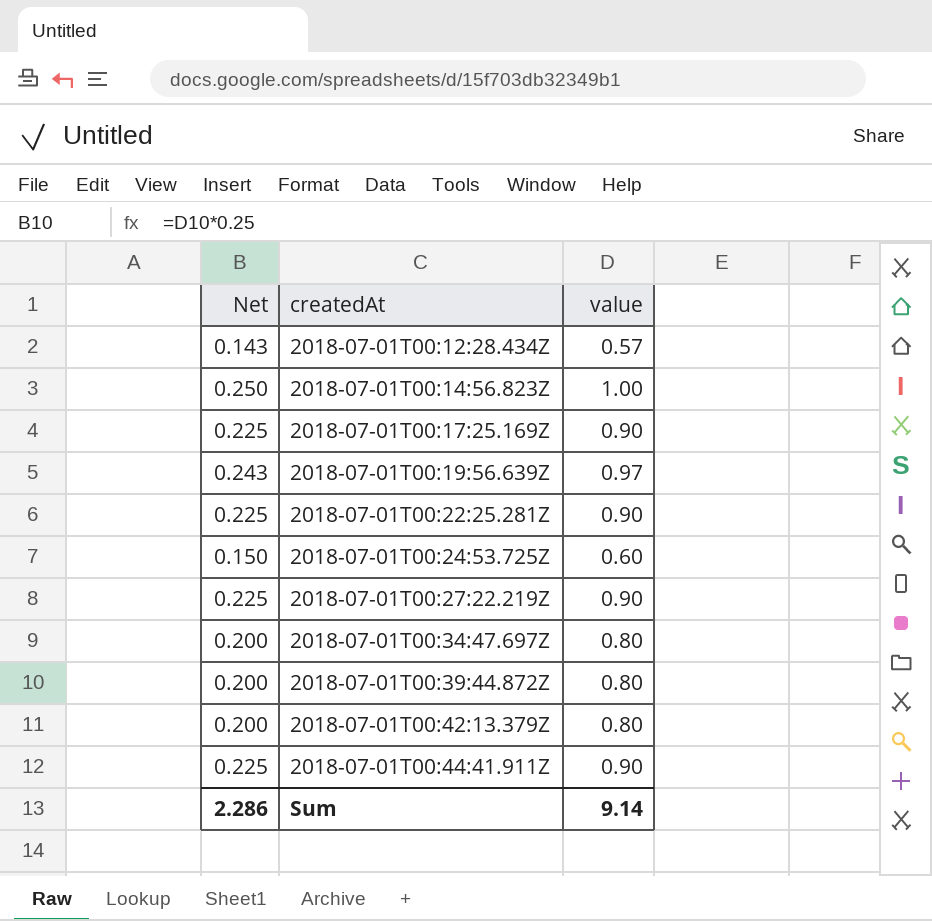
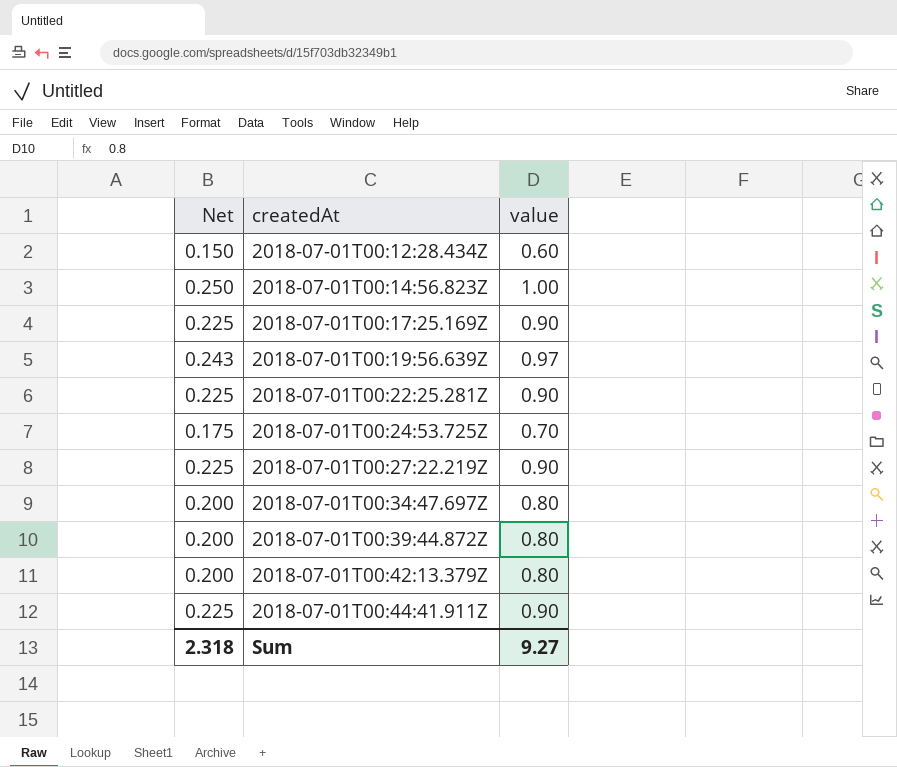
2018-07-01T00:12:28.434Z | Net: 0.143 -> 0.150
2018-07-01T00:12:28.434Z | value: 0.57 -> 0.60
2018-07-01T00:24:53.725Z | Net: 0.150 -> 0.175
2018-07-01T00:24:53.725Z | value: 0.60 -> 0.70
Sum | Net: 2.286 -> 2.318
Sum | value: 9.14 -> 9.27

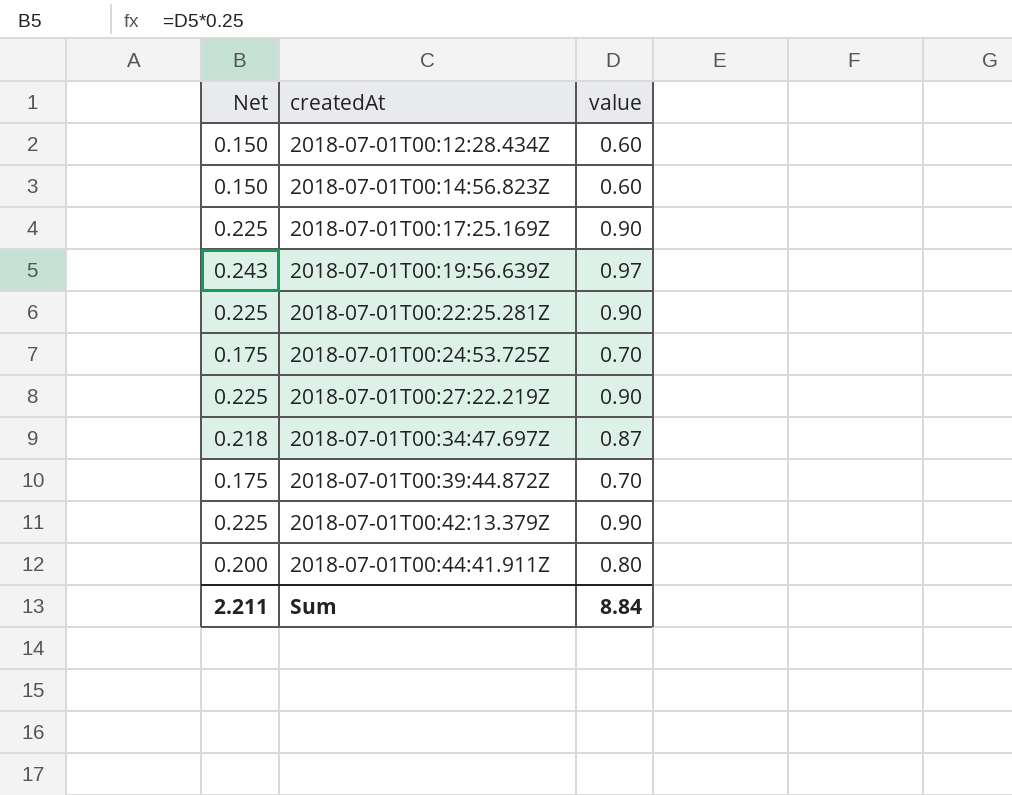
2018-07-01T00:14:56.823Z | Net: 0.250 -> 0.150
2018-07-01T00:14:56.823Z | value: 1.00 -> 0.60
2018-07-01T00:34:47.697Z | Net: 0.200 -> 0.218
2018-07-01T00:34:47.697Z | value: 0.80 -> 0.87
2018-07-01T00:39:44.872Z | Net: 0.200 -> 0.175
2018-07-01T00:39:44.872Z | value: 0.80 -> 0.70
2018-07-01T00:42:13.379Z | Net: 0.200 -> 0.225
2018-07-01T00:42:13.379Z | value: 0.80 -> 0.90
2018-07-01T00:44:41.911Z | Net: 0.225 -> 0.200
2018-07-01T00:44:41.911Z | value: 0.90 -> 0.80
Sum | Net: 2.318 -> 2.211
Sum | value: 9.27 -> 8.84

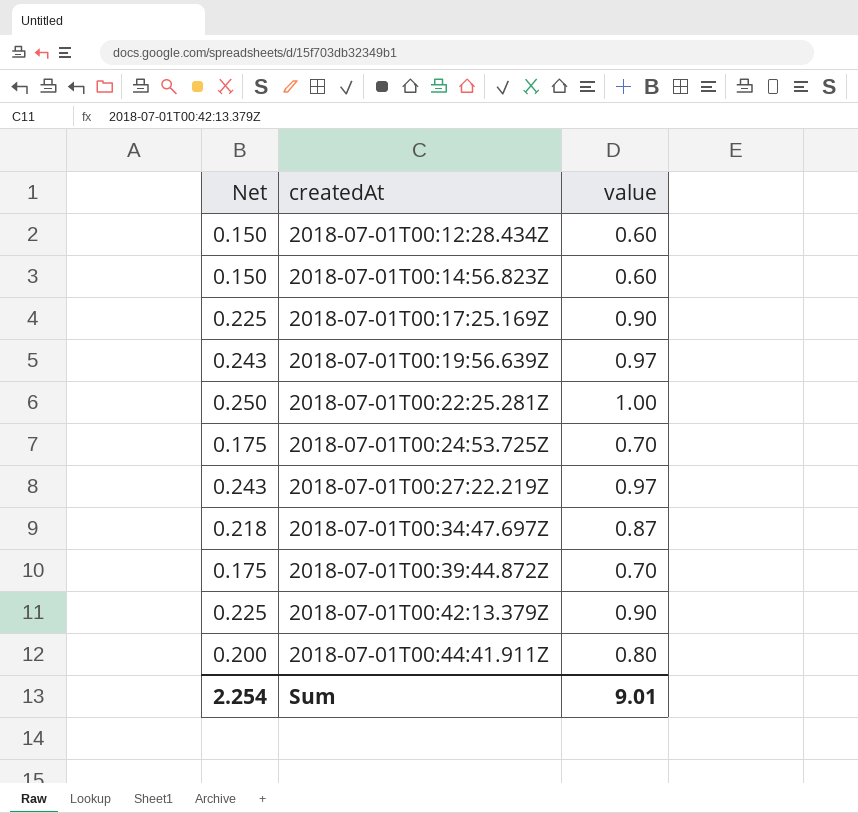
2018-07-01T00:22:25.281Z | Net: 0.225 -> 0.250
2018-07-01T00:22:25.281Z | value: 0.90 -> 1.00
2018-07-01T00:27:22.219Z | Net: 0.225 -> 0.243
2018-07-01T00:27:22.219Z | value: 0.90 -> 0.97
Sum | Net: 2.211 -> 2.254
Sum | value: 8.84 -> 9.01

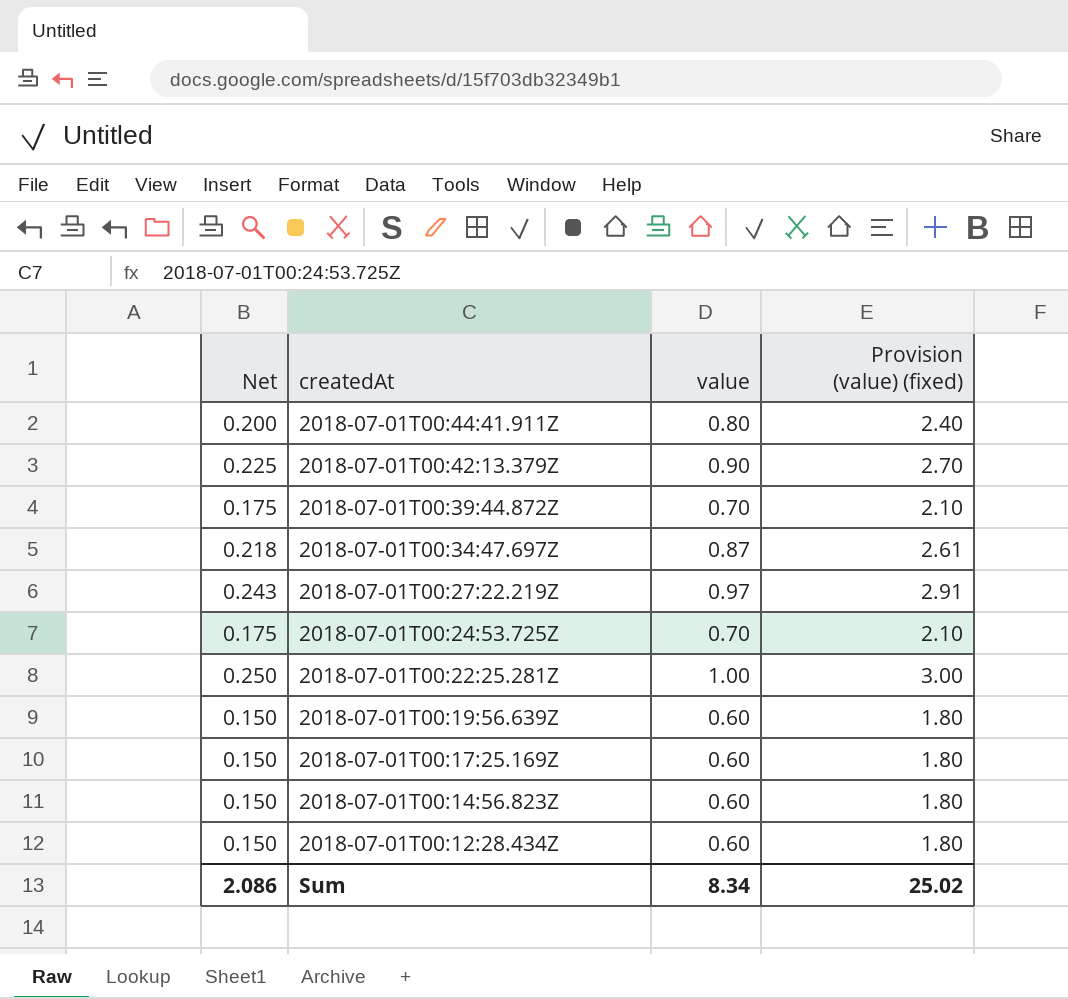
row order: createdAt ascending -> createdAt descending
column Provision (value) (fixed) | formula: none -> [value] * 3
2018-07-01T00:19:56.639Z | Net: 0.243 -> 0.150
2018-07-01T00:19:56.639Z | value: 0.97 -> 0.60
2018-07-01T00:17:25.169Z | Net: 0.225 -> 0.150
2018-07-01T00:17:25.169Z | value: 0.90 -> 0.60
Sum | Net: 2.254 -> 2.086
Sum | value: 9.01 -> 8.34

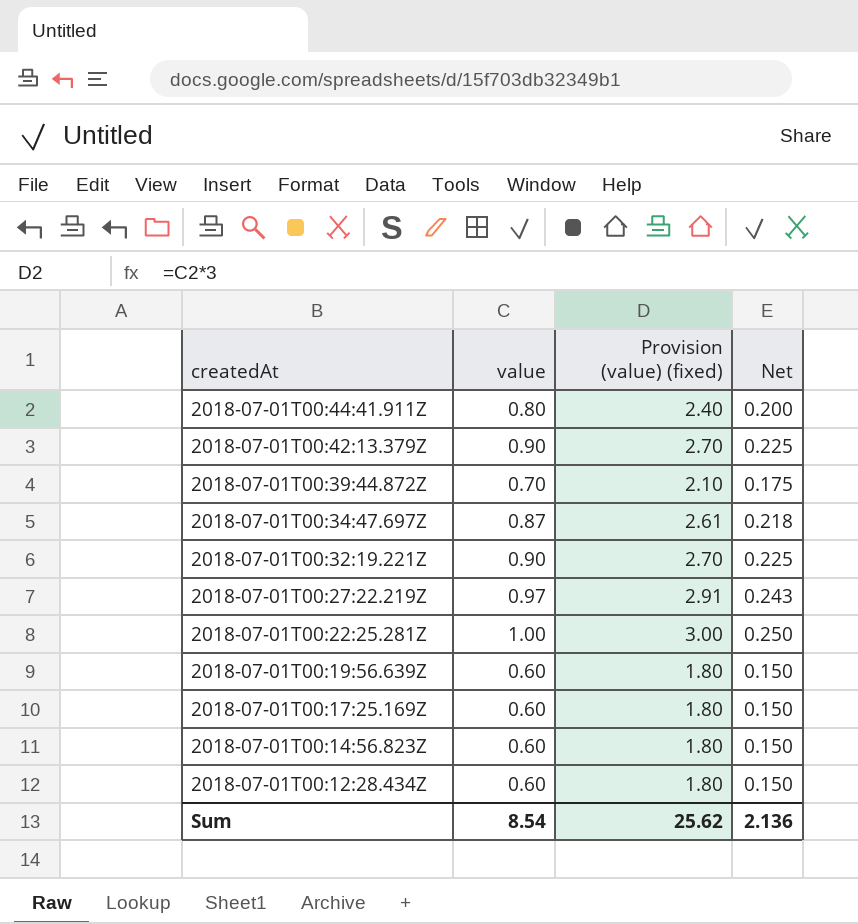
column Net | position: 1 -> 4
row 2018-07-01T00:24:53.725Z: 0.175 | 0.70 | 2.10 -> none
row 2018-07-01T00:32:19.221Z: none -> 0.90 | 2.70 | 0.225
Sum | value: 8.34 -> 8.54
Sum | Provision (value) (fixed): 25.02 -> 25.62
Sum | Net: 2.086 -> 2.136

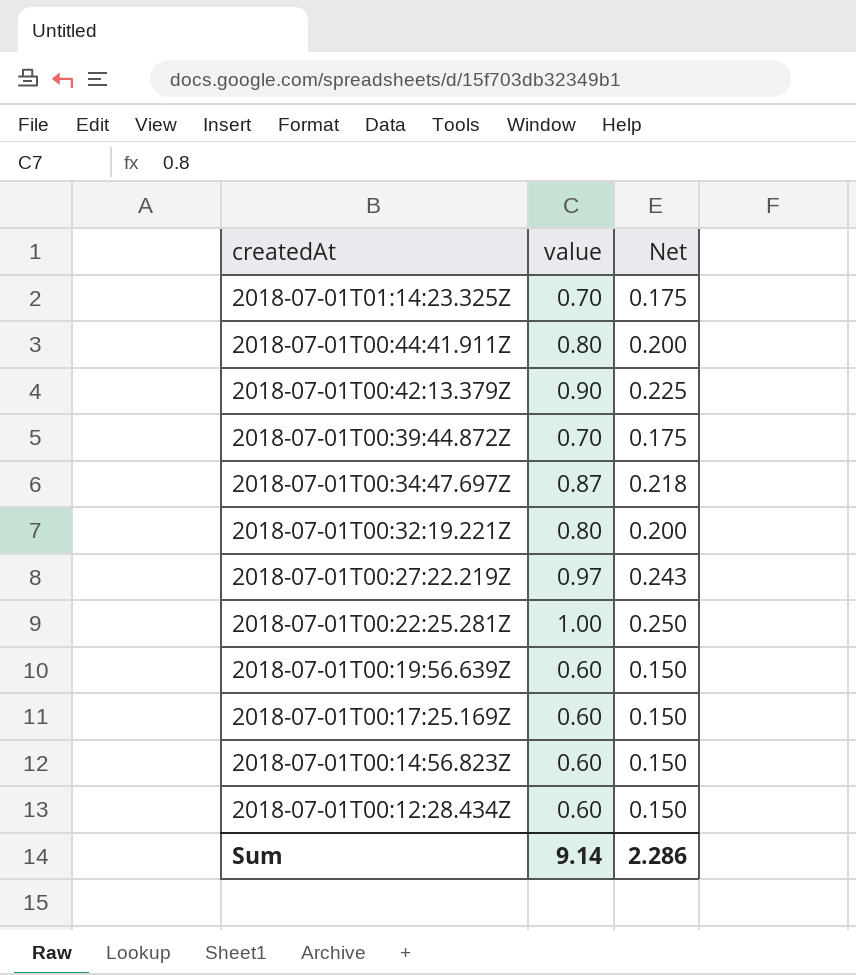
column Provision (value) (fixed) | formula: [value] * 3 -> none
row 2018-07-01T01:14:23.325Z: none -> 0.70 | 0.175
2018-07-01T00:32:19.221Z | value: 0.90 -> 0.80
2018-07-01T00:32:19.221Z | Net: 0.225 -> 0.200
Sum | value: 8.54 -> 9.14
Sum | Net: 2.136 -> 2.286

